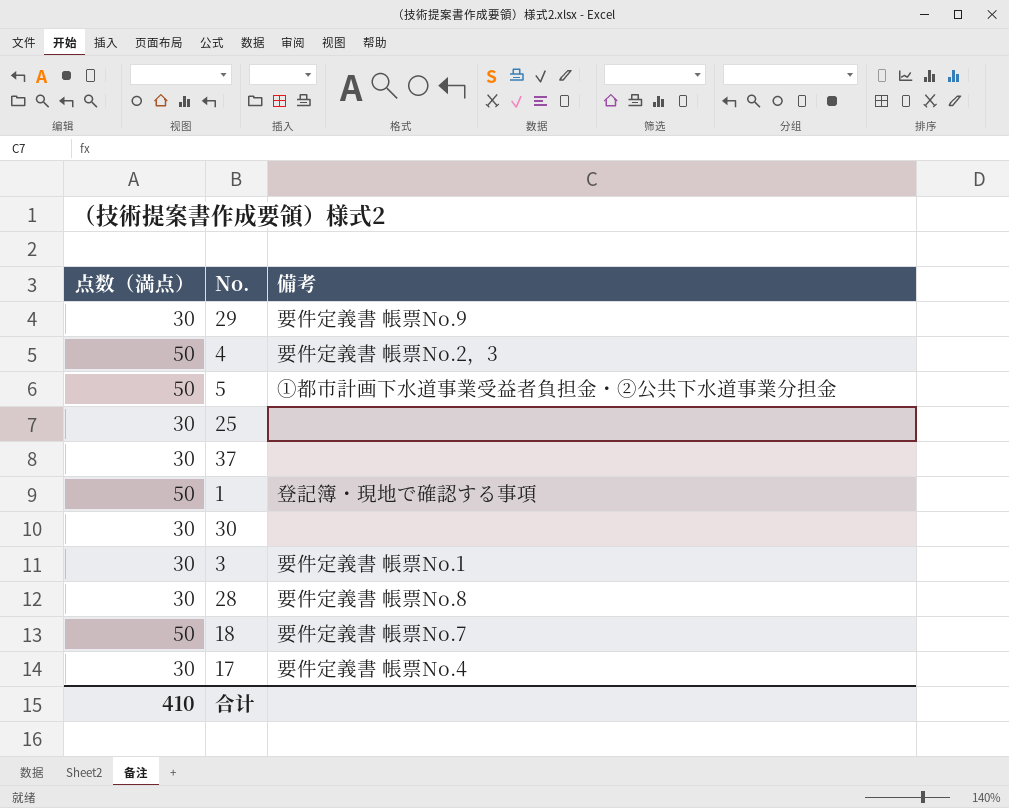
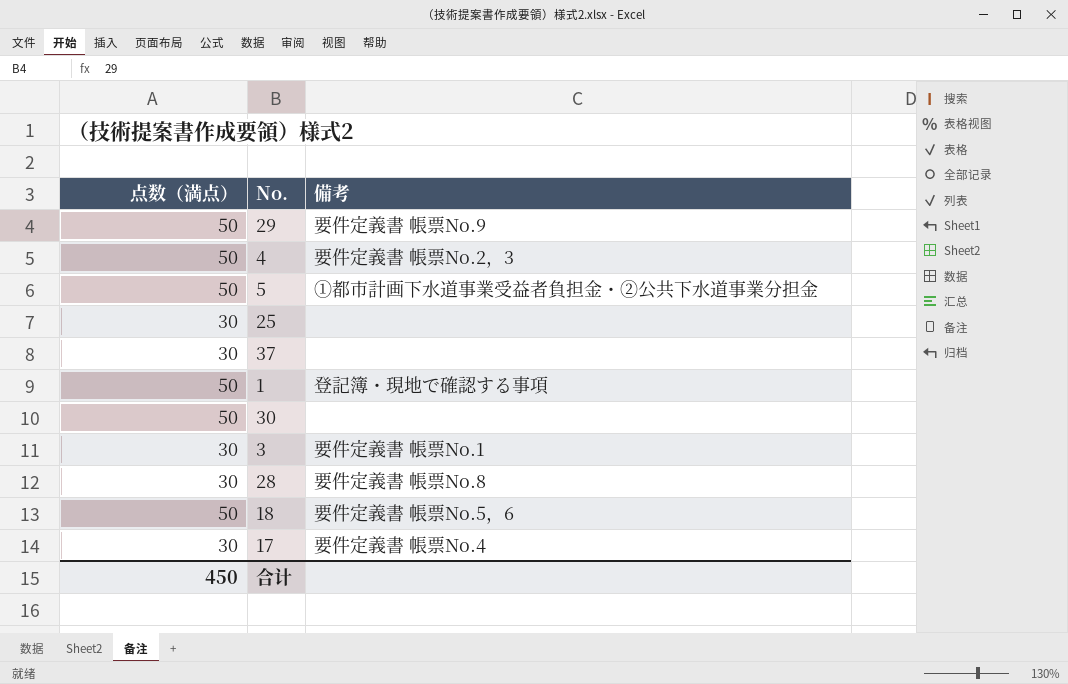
29 | 点数（満点）: 30 -> 50
30 | 点数（満点）: 30 -> 50
18 | 備考: 要件定義書 帳票No.7 -> 要件定義書 帳票No.5，6
合计 | 点数（満点）: 410 -> 450

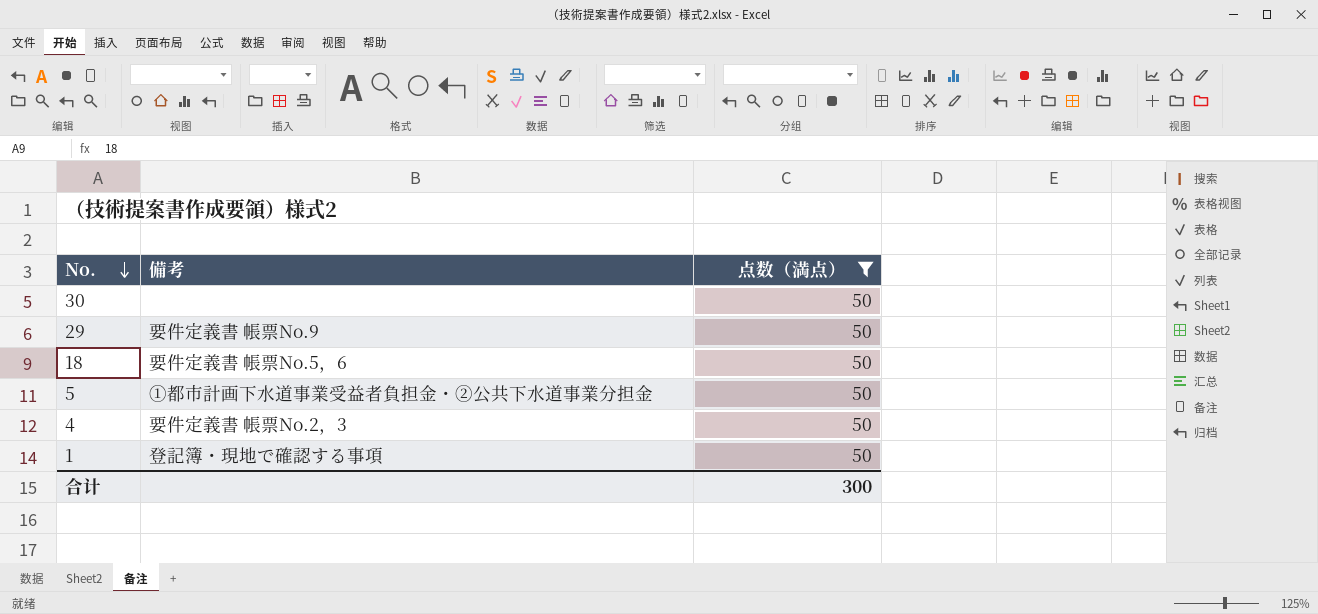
filter: none -> 点数（満点） = 50
row order: none -> No. descending
column 点数（満点） | position: 1 -> 3
合计 | 点数（満点）: 450 -> 300

